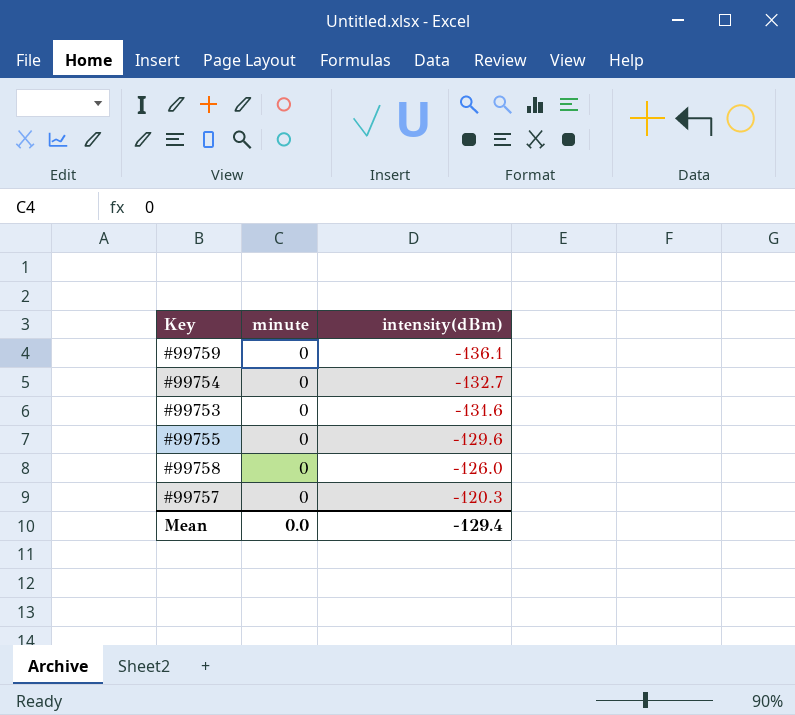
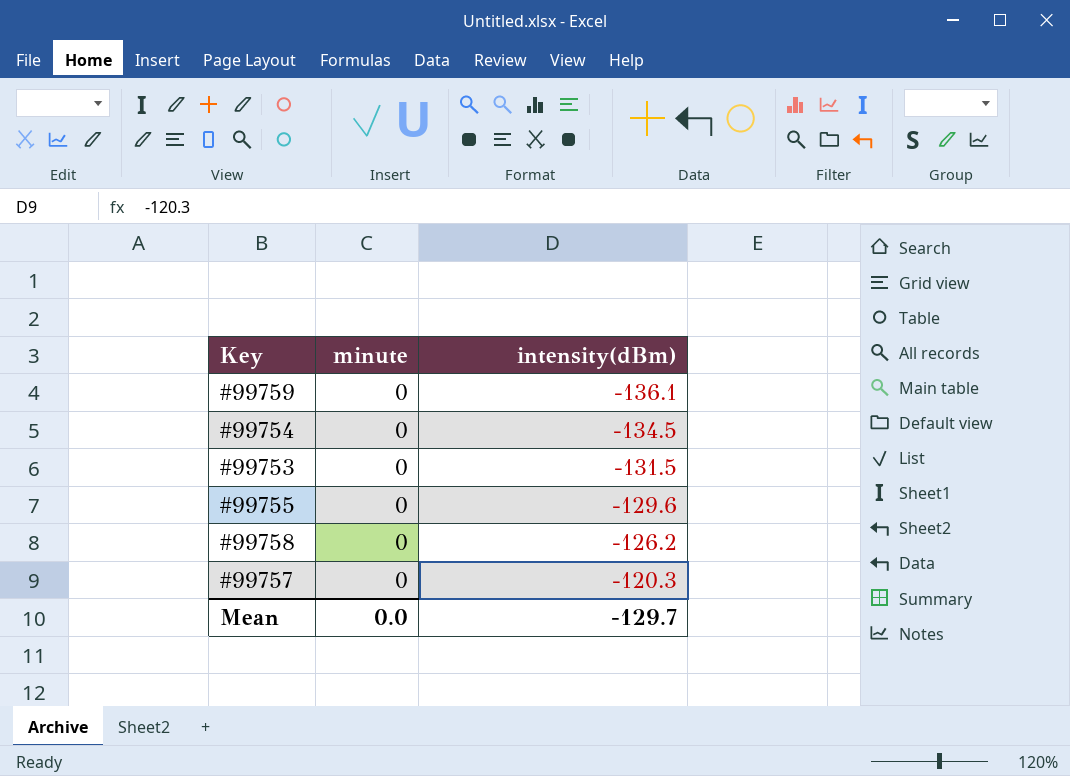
#99754 | intensity(dBm): -132.7 -> -134.5
#99753 | intensity(dBm): -131.6 -> -131.5
#99758 | intensity(dBm): -126.0 -> -126.2
Mean | intensity(dBm): -129.4 -> -129.7

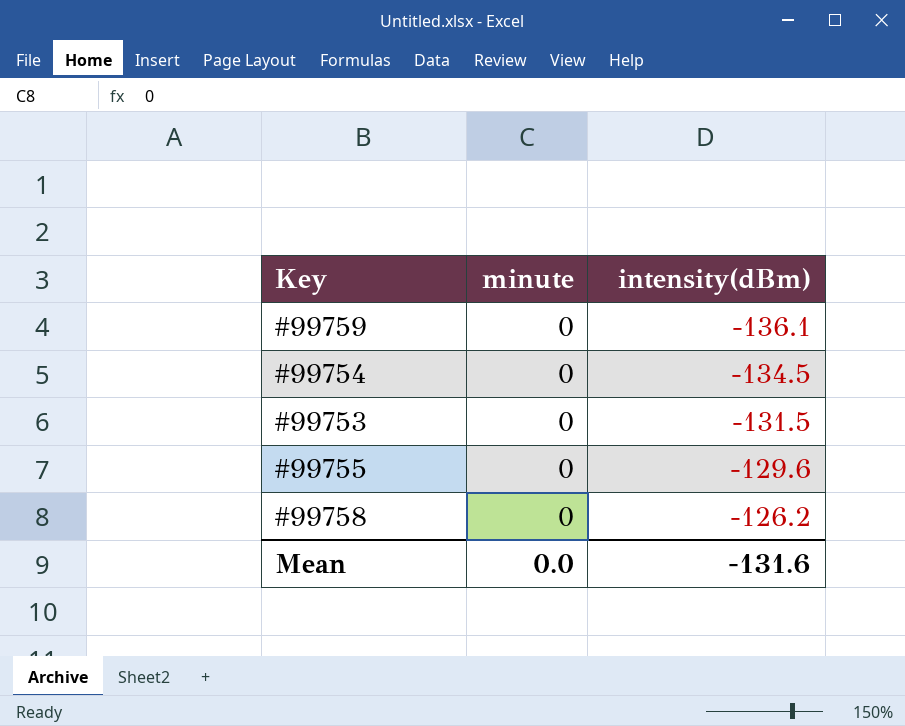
row #99757: 0 | -120.3 -> none
Mean | intensity(dBm): -129.7 -> -131.6

